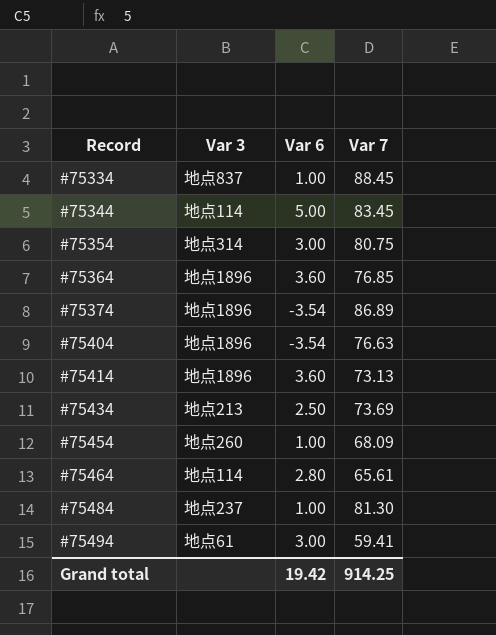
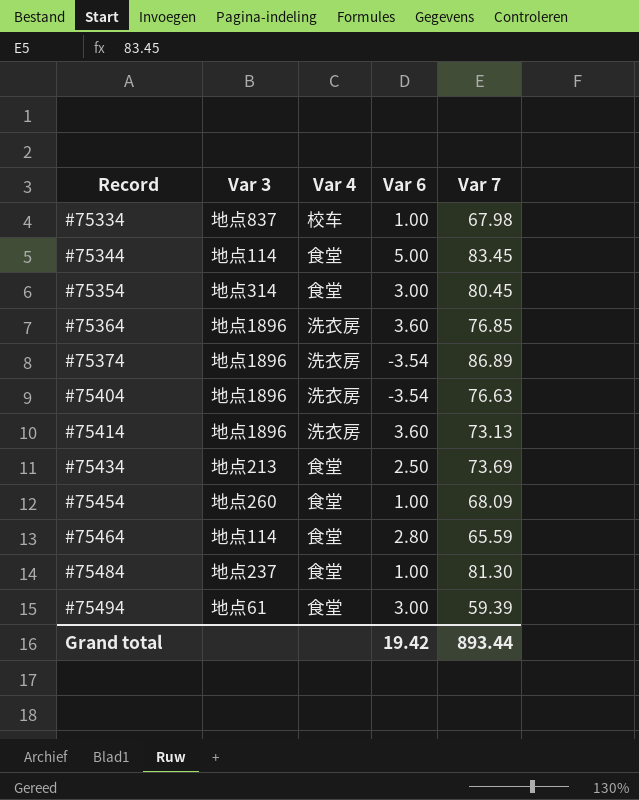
column Var 4 | position: none -> 3
#75334 | Var 7: 88.45 -> 67.98
#75354 | Var 7: 80.75 -> 80.45
#75464 | Var 7: 65.61 -> 65.59
#75494 | Var 7: 59.41 -> 59.39
Grand total | Var 7: 914.25 -> 893.44

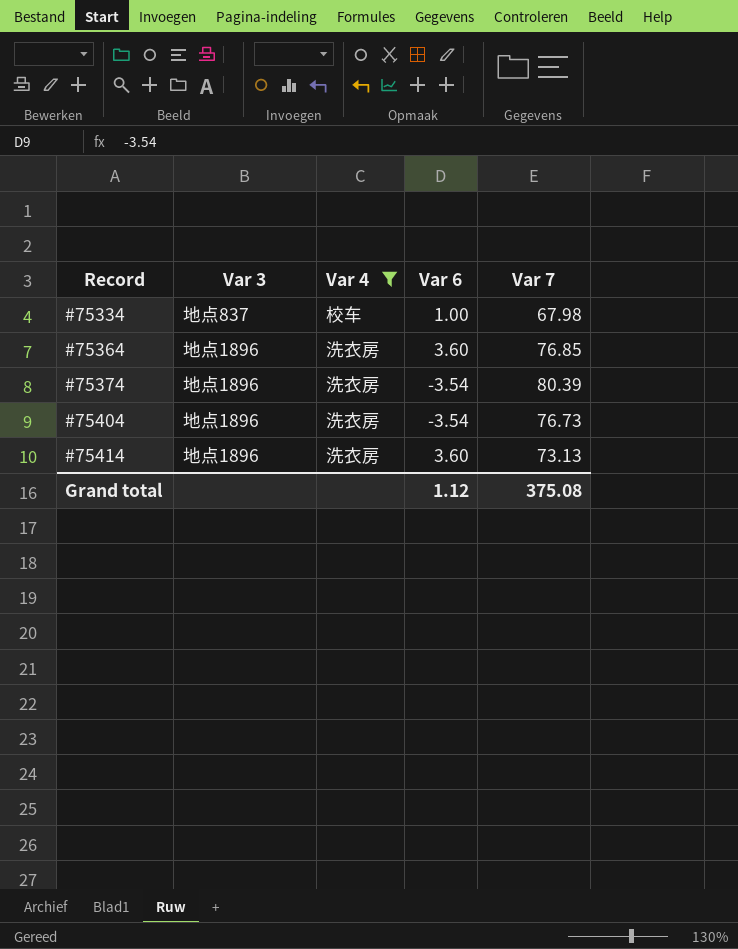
filter: none -> Var 4 != 食堂
#75374 | Var 7: 86.89 -> 80.39
#75404 | Var 7: 76.63 -> 76.73
Grand total | Var 6: 19.42 -> 1.12
Grand total | Var 7: 893.44 -> 375.08

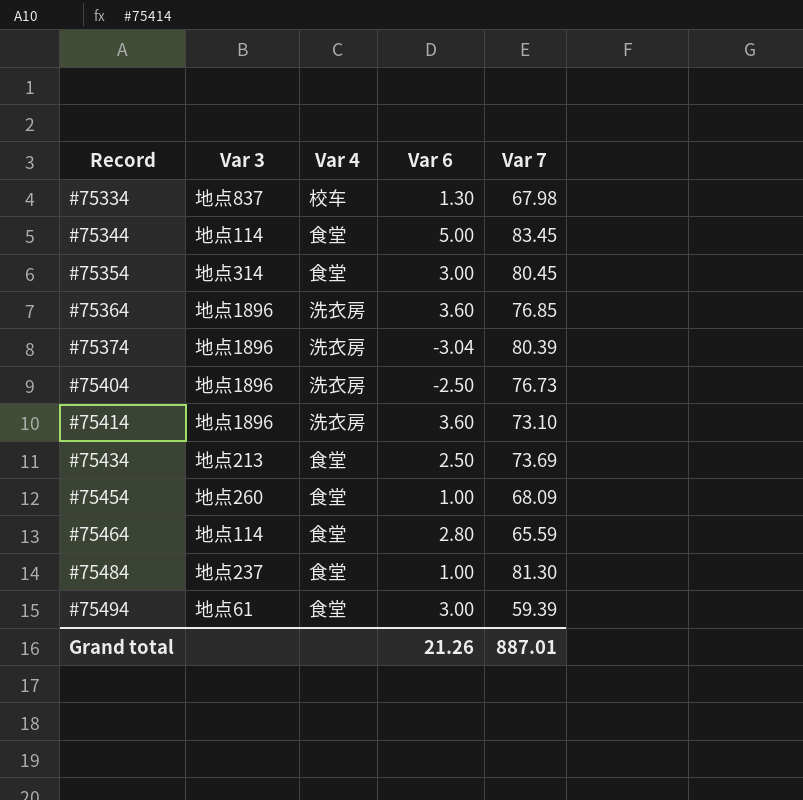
filter: Var 4 != 食堂 -> none
#75334 | Var 6: 1.00 -> 1.30
#75374 | Var 6: -3.54 -> -3.04
#75404 | Var 6: -3.54 -> -2.50
#75414 | Var 7: 73.13 -> 73.10
Grand total | Var 6: 1.12 -> 21.26
Grand total | Var 7: 375.08 -> 887.01

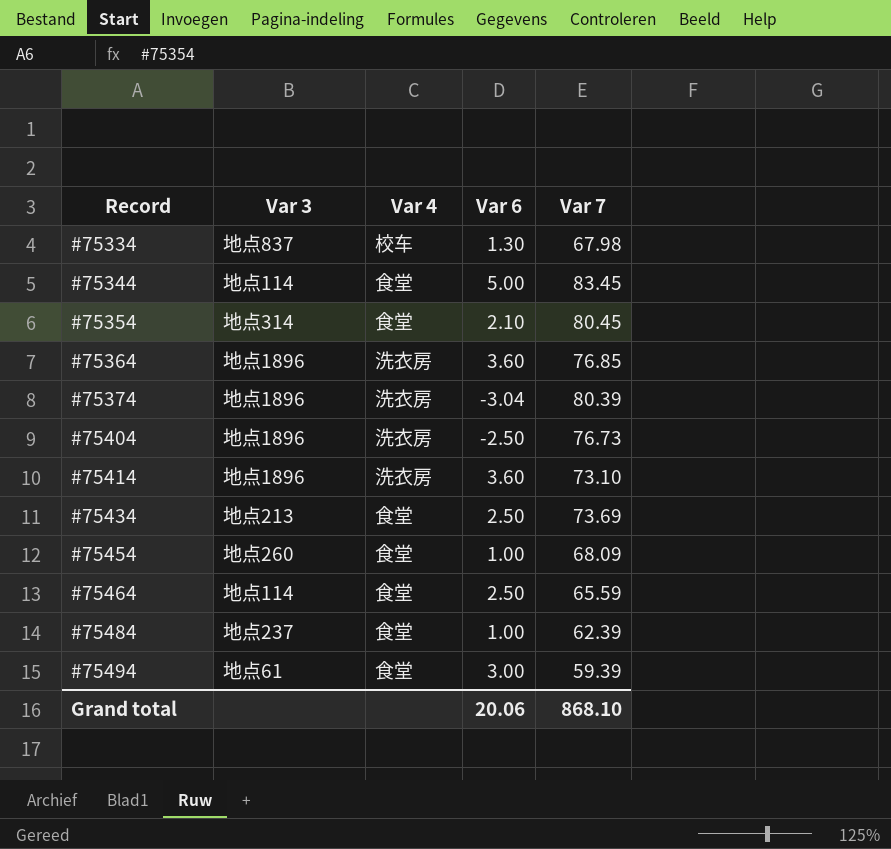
#75354 | Var 6: 3.00 -> 2.10
#75464 | Var 6: 2.80 -> 2.50
#75484 | Var 7: 81.30 -> 62.39
Grand total | Var 6: 21.26 -> 20.06
Grand total | Var 7: 887.01 -> 868.10

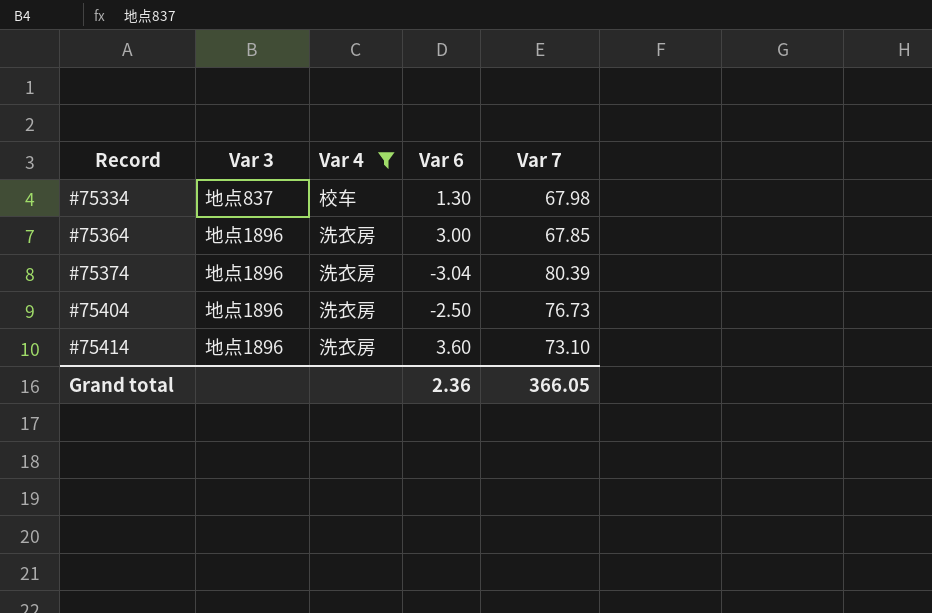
filter: none -> Var 4 != 食堂
#75364 | Var 6: 3.60 -> 3.00
#75364 | Var 7: 76.85 -> 67.85
Grand total | Var 6: 20.06 -> 2.36
Grand total | Var 7: 868.10 -> 366.05

